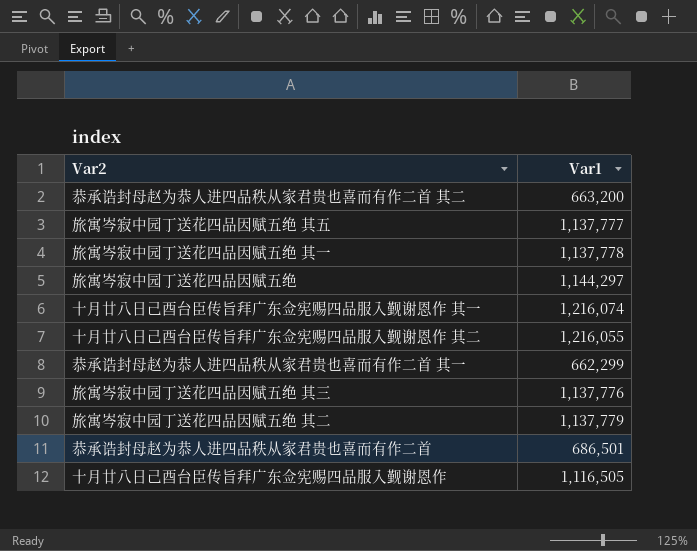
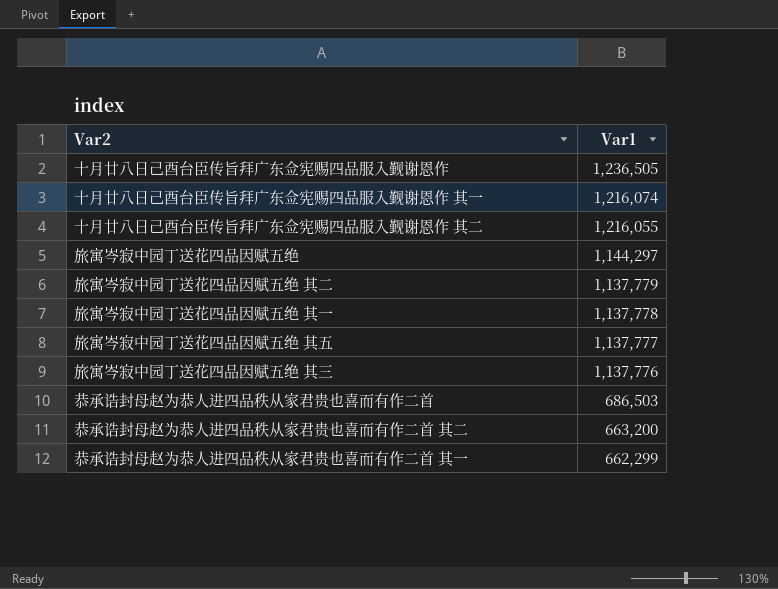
row order: none -> Var1 descending
十月廿八日己酉台臣传旨拜广东佥宪赐四品服入觐谢恩作 | Var1: 1,116,505 -> 1,236,505
恭承诰封母赵为恭人进四品秩从家君贵也喜而有作二首 | Var1: 686,501 -> 686,503

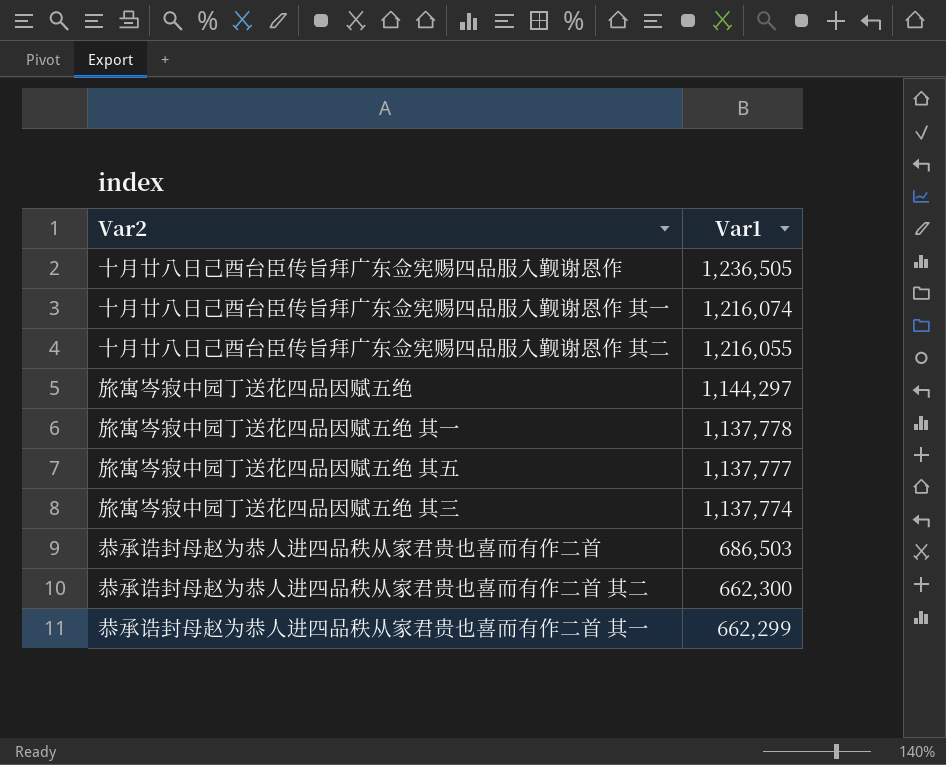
row 旅寓岑寂中园丁送花四品因赋五绝 其二: 1,137,779 -> none
旅寓岑寂中园丁送花四品因赋五绝 其三 | Var1: 1,137,776 -> 1,137,774
恭承诰封母赵为恭人进四品秩从家君贵也喜而有作二首 其二 | Var1: 663,200 -> 662,300

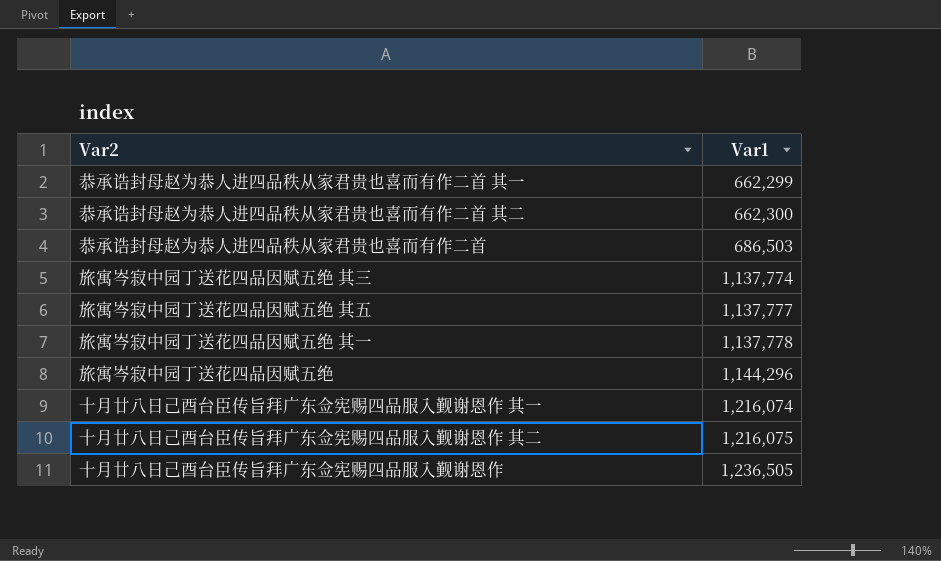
row order: Var1 descending -> Var1 ascending
旅寓岑寂中园丁送花四品因赋五绝 | Var1: 1,144,297 -> 1,144,296
十月廿八日己酉台臣传旨拜广东佥宪赐四品服入觐谢恩作 其二 | Var1: 1,216,055 -> 1,216,075

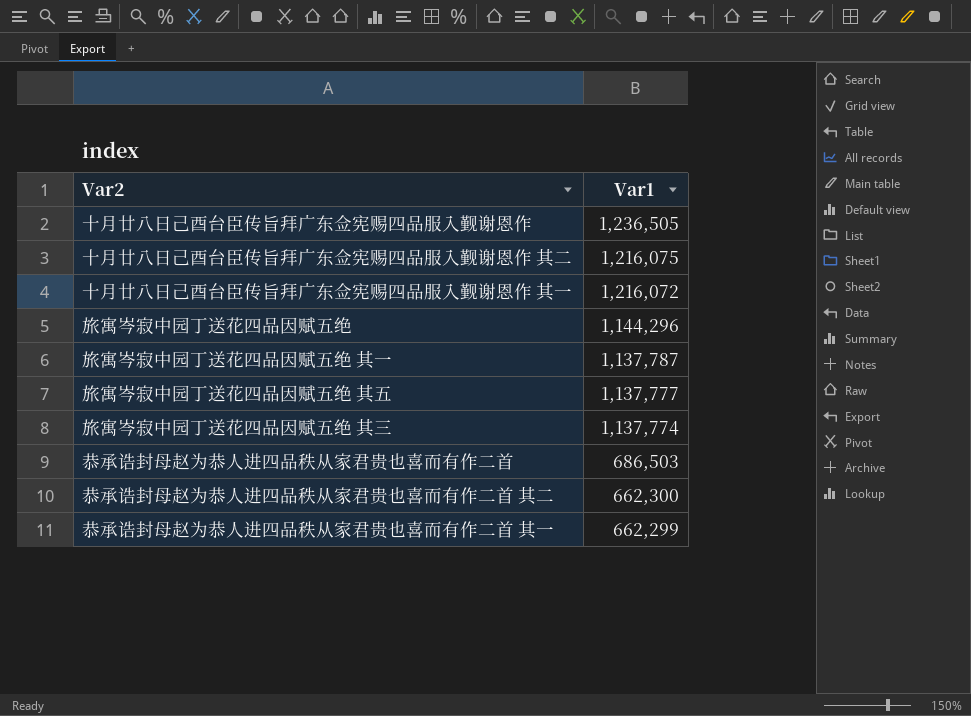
row order: Var1 ascending -> Var1 descending
十月廿八日己酉台臣传旨拜广东佥宪赐四品服入觐谢恩作 其一 | Var1: 1,216,074 -> 1,216,072
旅寓岑寂中园丁送花四品因赋五绝 其一 | Var1: 1,137,778 -> 1,137,787

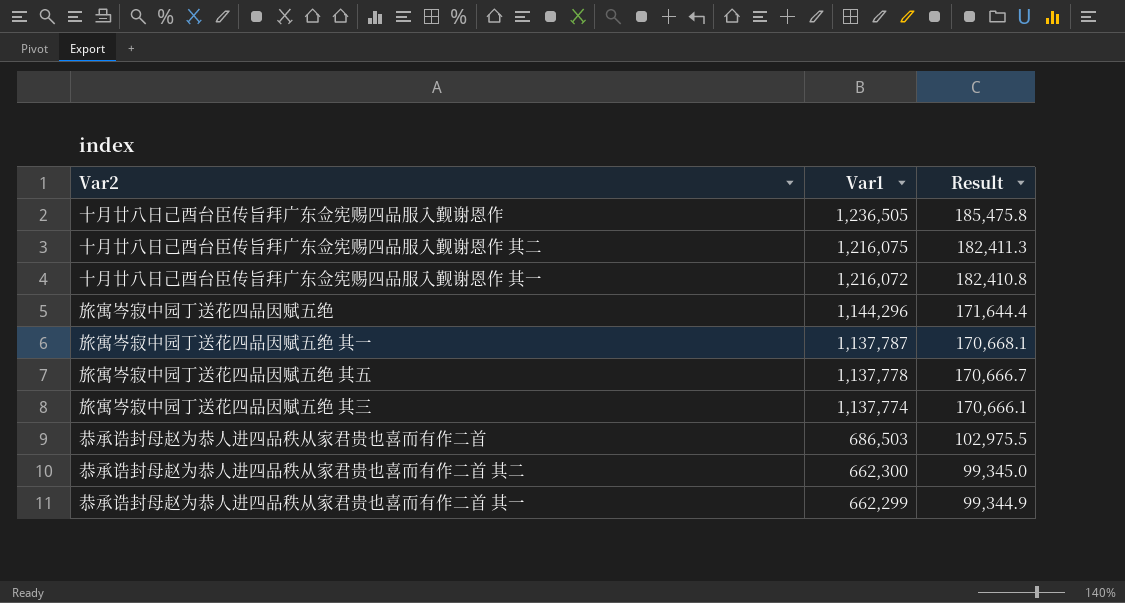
column Result | formula: none -> [Var1] * 0.15
旅寓岑寂中园丁送花四品因赋五绝 其五 | Var1: 1,137,777 -> 1,137,778

